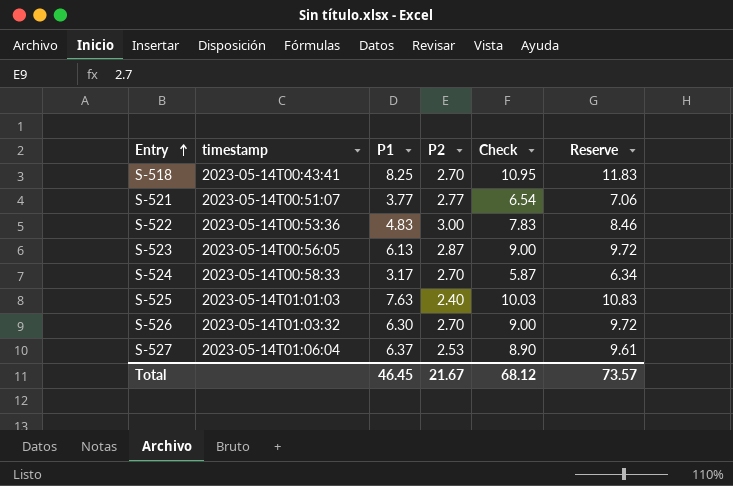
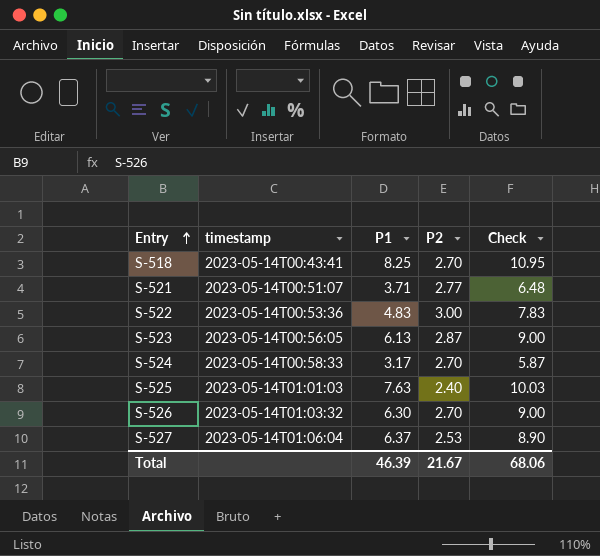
column Reserve | formula: [Check] * 1.08 -> none
S-521 | P1: 3.77 -> 3.71
S-521 | Check: 6.54 -> 6.48
Total | P1: 46.45 -> 46.39
Total | Check: 68.12 -> 68.06

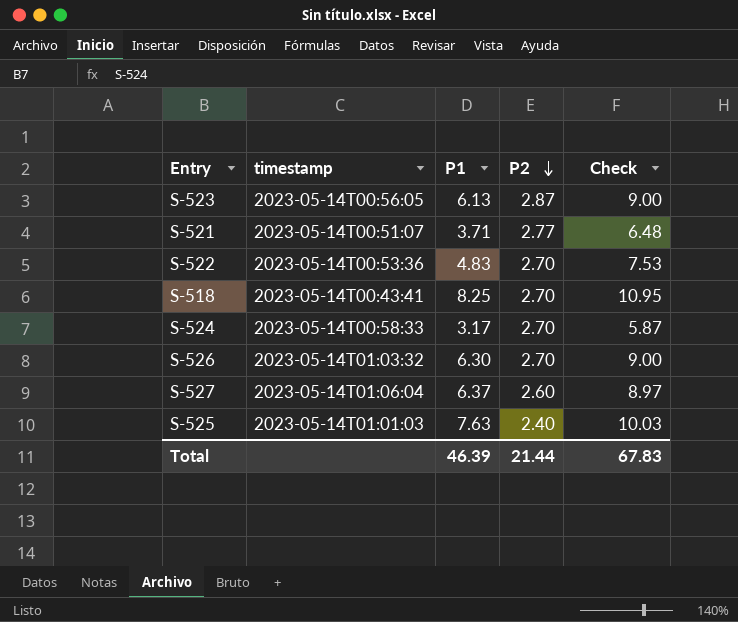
row order: Entry ascending -> P2 descending
S-522 | P2: 3.00 -> 2.70
S-522 | Check: 7.83 -> 7.53
S-527 | P2: 2.53 -> 2.60
S-527 | Check: 8.90 -> 8.97
Total | P2: 21.67 -> 21.44
Total | Check: 68.06 -> 67.83

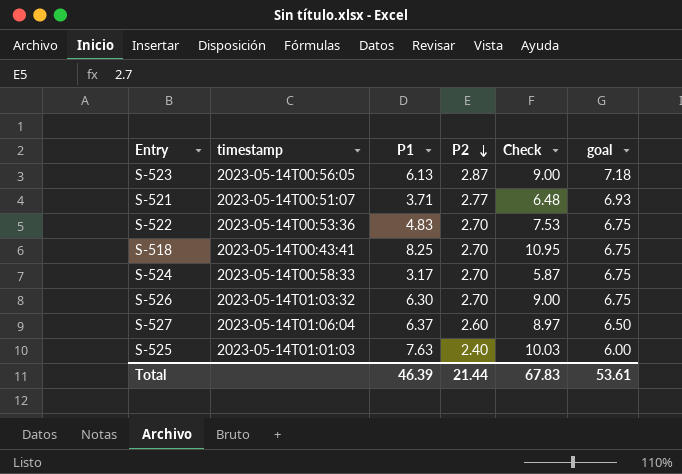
column goal | formula: none -> [P2] * 2.5

